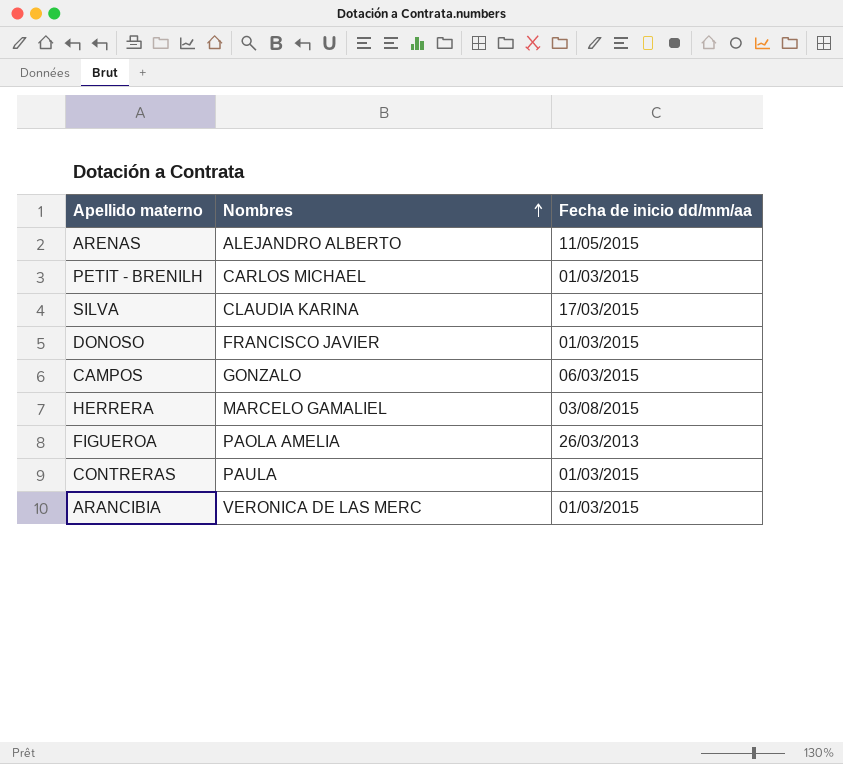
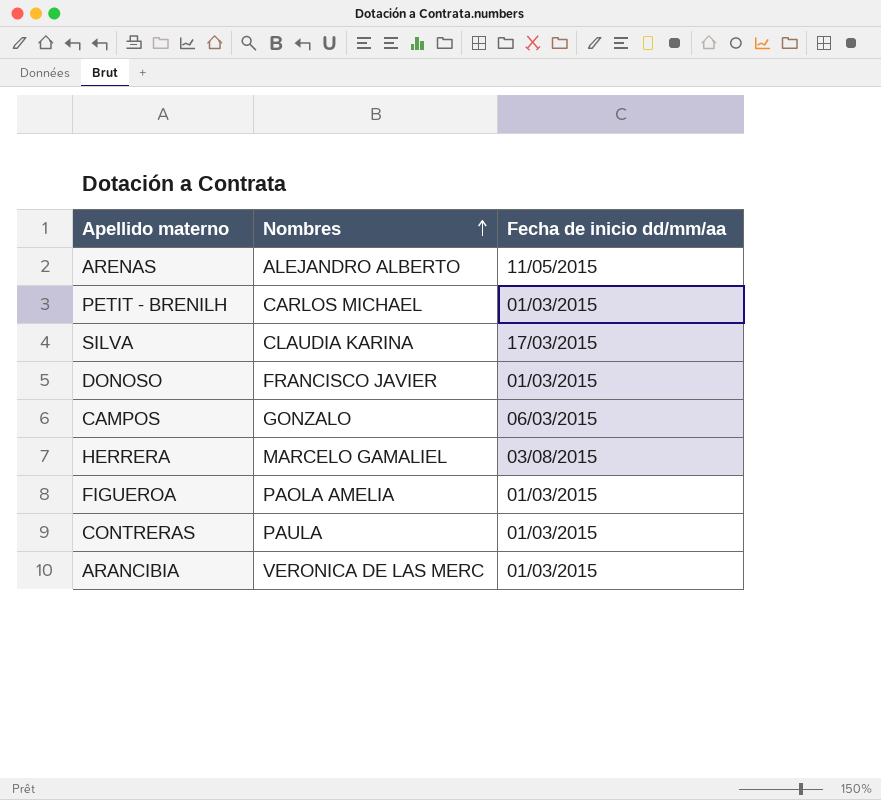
FIGUEROA | Fecha de inicio dd/mm/aa: 26/03/2013 -> 01/03/2015

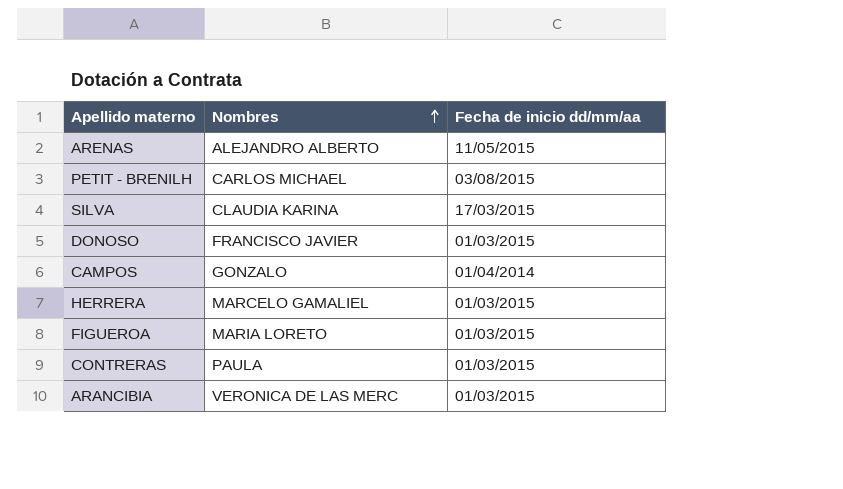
PETIT - BRENILH | Fecha de inicio dd/mm/aa: 01/03/2015 -> 03/08/2015
CAMPOS | Fecha de inicio dd/mm/aa: 06/03/2015 -> 01/04/2014
HERRERA | Fecha de inicio dd/mm/aa: 03/08/2015 -> 01/03/2015
FIGUEROA | Nombres: PAOLA AMELIA -> MARIA LORETO

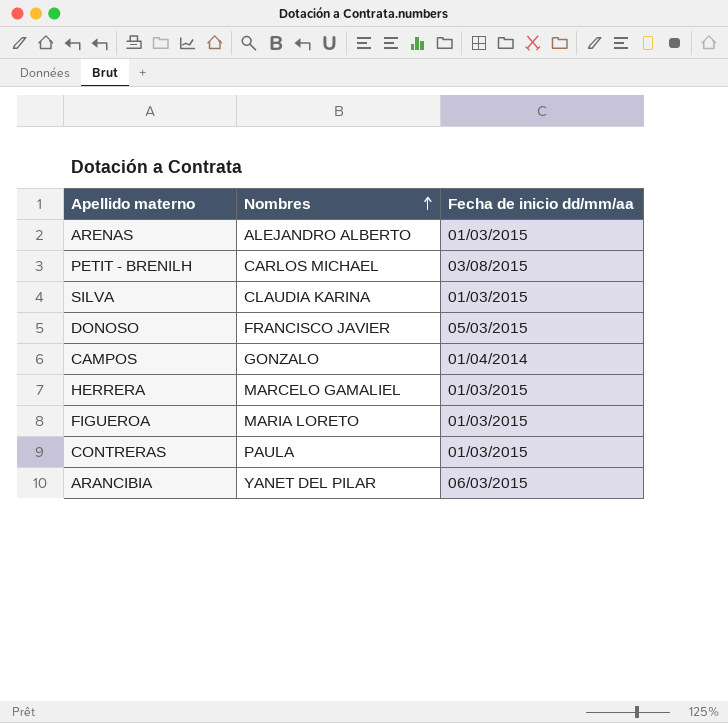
ARENAS | Fecha de inicio dd/mm/aa: 11/05/2015 -> 01/03/2015
SILVA | Fecha de inicio dd/mm/aa: 17/03/2015 -> 01/03/2015
DONOSO | Fecha de inicio dd/mm/aa: 01/03/2015 -> 05/03/2015
ARANCIBIA | Nombres: VERONICA DE LAS MERC -> YANET DEL PILAR
ARANCIBIA | Fecha de inicio dd/mm/aa: 01/03/2015 -> 06/03/2015

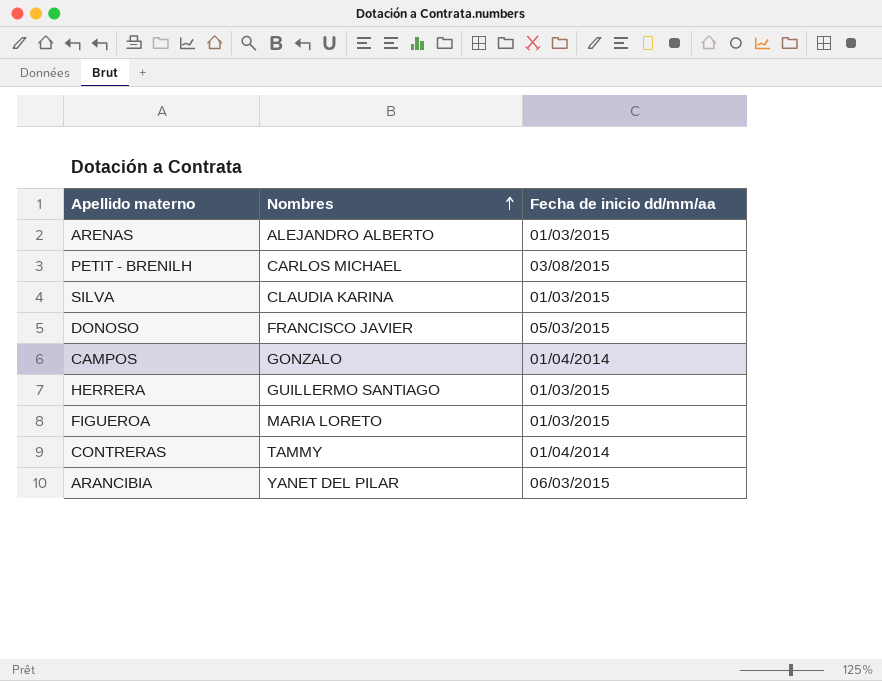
HERRERA | Nombres: MARCELO GAMALIEL -> GUILLERMO SANTIAGO
CONTRERAS | Nombres: PAULA -> TAMMY
CONTRERAS | Fecha de inicio dd/mm/aa: 01/03/2015 -> 01/04/2014

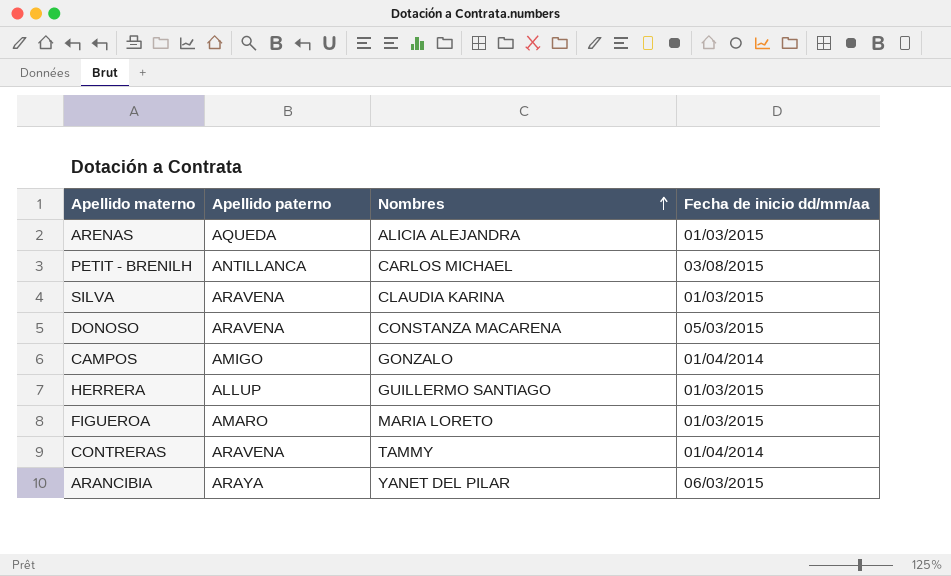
column Apellido paterno | position: none -> 2
ARENAS | Nombres: ALEJANDRO ALBERTO -> ALICIA ALEJANDRA
DONOSO | Nombres: FRANCISCO JAVIER -> CONSTANZA MACARENA

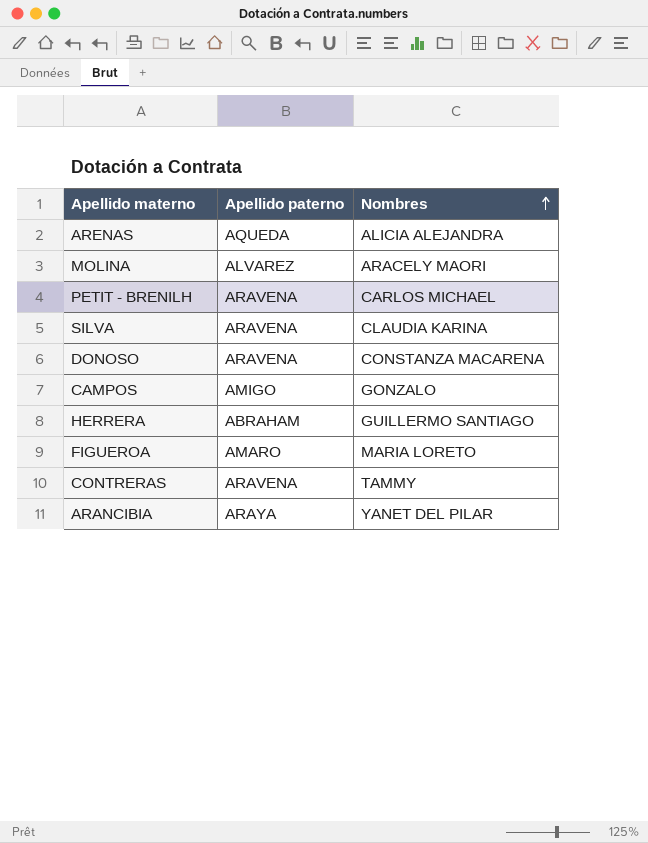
column Fecha de inicio dd/mm/aa | position: 4 -> none
row MOLINA: none -> ALVAREZ | ARACELY MAORI
PETIT - BRENILH | Apellido paterno: ANTILLANCA -> ARAVENA
HERRERA | Apellido paterno: ALLUP -> ABRAHAM

